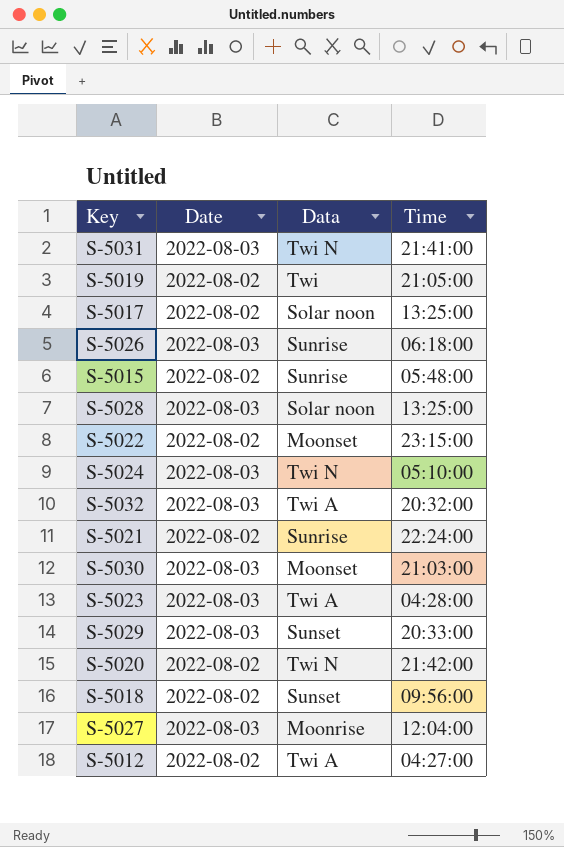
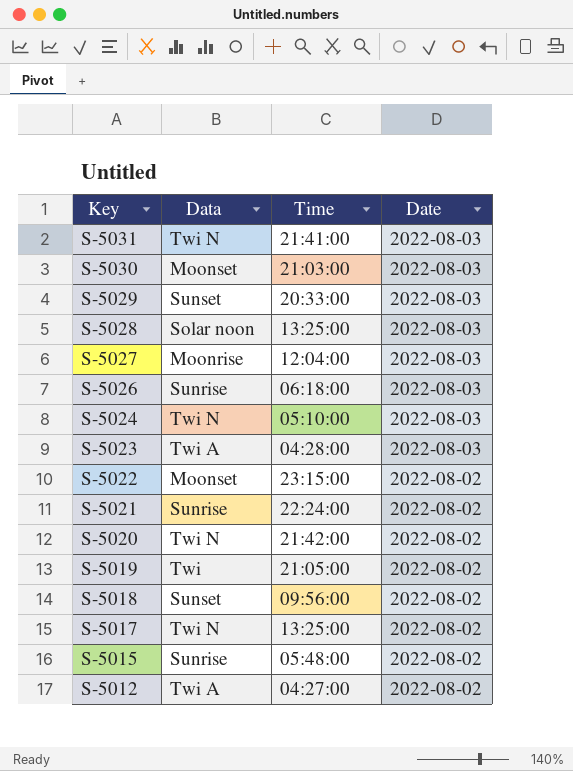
row order: none -> Key descending
column Date | position: 2 -> 4
row S-5032: 2022-08-03 | Twi A | 20:32:00 -> none
S-5017 | Data: Solar noon -> Twi N

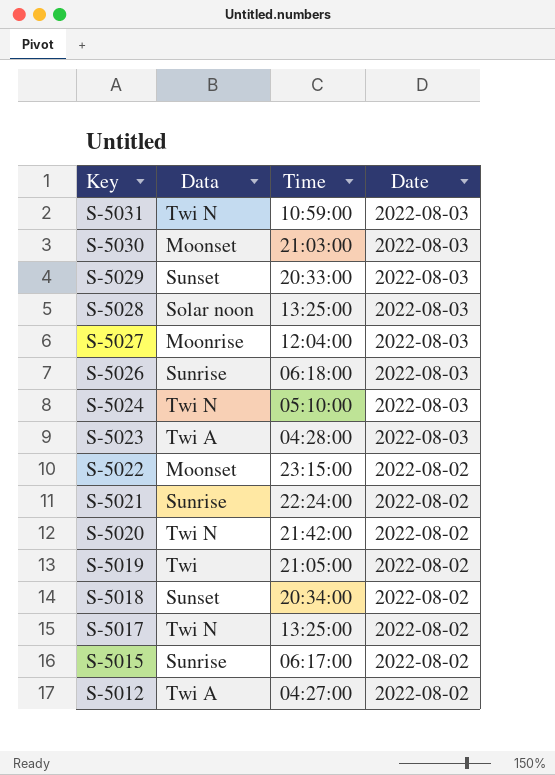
S-5031 | Time: 21:41:00 -> 10:59:00
S-5018 | Time: 09:56:00 -> 20:34:00
S-5015 | Time: 05:48:00 -> 06:17:00

